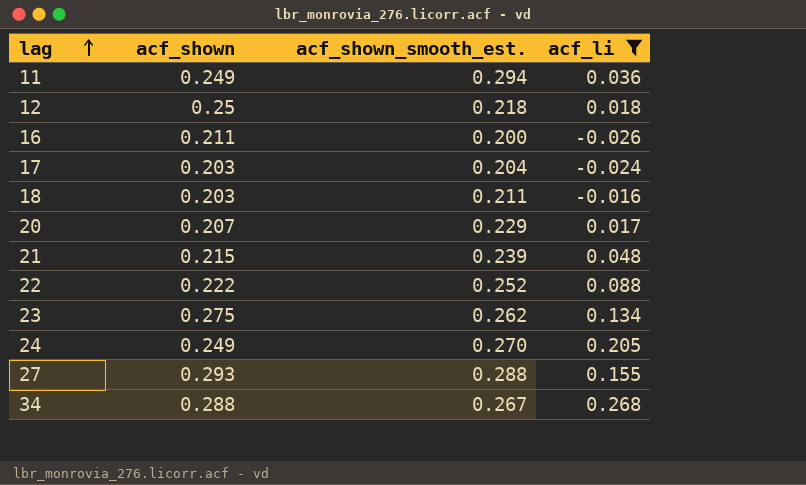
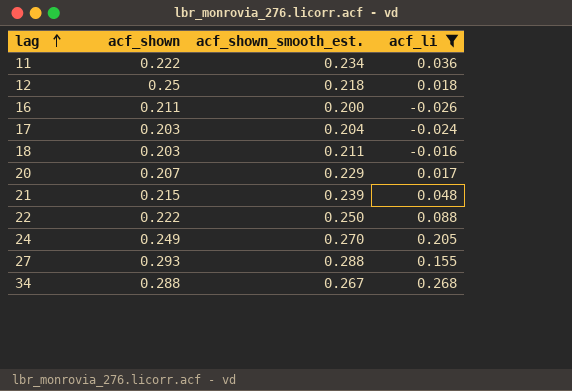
row 23: 0.275 | 0.262 | 0.134 -> none
11 | acf_shown: 0.249 -> 0.222
11 | acf_shown_smooth_est.: 0.294 -> 0.234
22 | acf_shown_smooth_est.: 0.252 -> 0.250

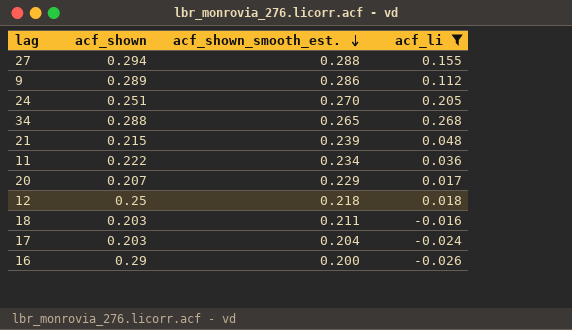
row order: lag ascending -> acf_shown_smooth_est. descending
row 22: 0.222 | 0.250 | 0.088 -> none
27 | acf_shown: 0.293 -> 0.294
row 9: none -> 0.289 | 0.286 | 0.112
24 | acf_shown: 0.249 -> 0.251
34 | acf_shown_smooth_est.: 0.267 -> 0.265
16 | acf_shown: 0.211 -> 0.29

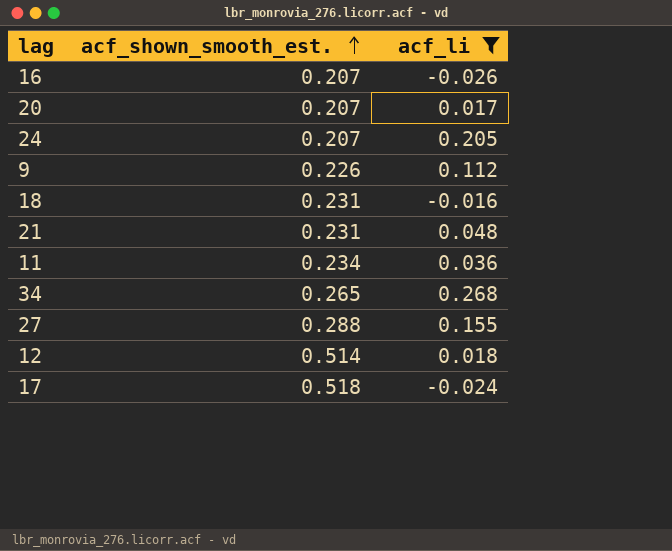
row order: acf_shown_smooth_est. descending -> acf_shown_smooth_est. ascending
column acf_shown | position: 2 -> none
16 | acf_shown_smooth_est.: 0.200 -> 0.207
20 | acf_shown_smooth_est.: 0.229 -> 0.207
24 | acf_shown_smooth_est.: 0.270 -> 0.207
9 | acf_shown_smooth_est.: 0.286 -> 0.226
18 | acf_shown_smooth_est.: 0.211 -> 0.231
21 | acf_shown_smooth_est.: 0.239 -> 0.231
12 | acf_shown_smooth_est.: 0.218 -> 0.514
17 | acf_shown_smooth_est.: 0.204 -> 0.518

